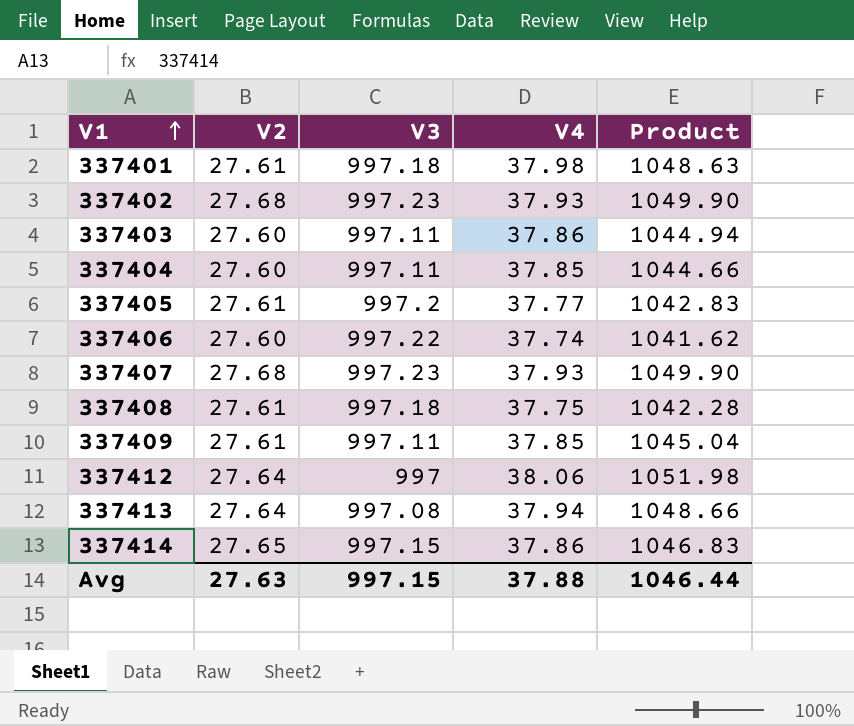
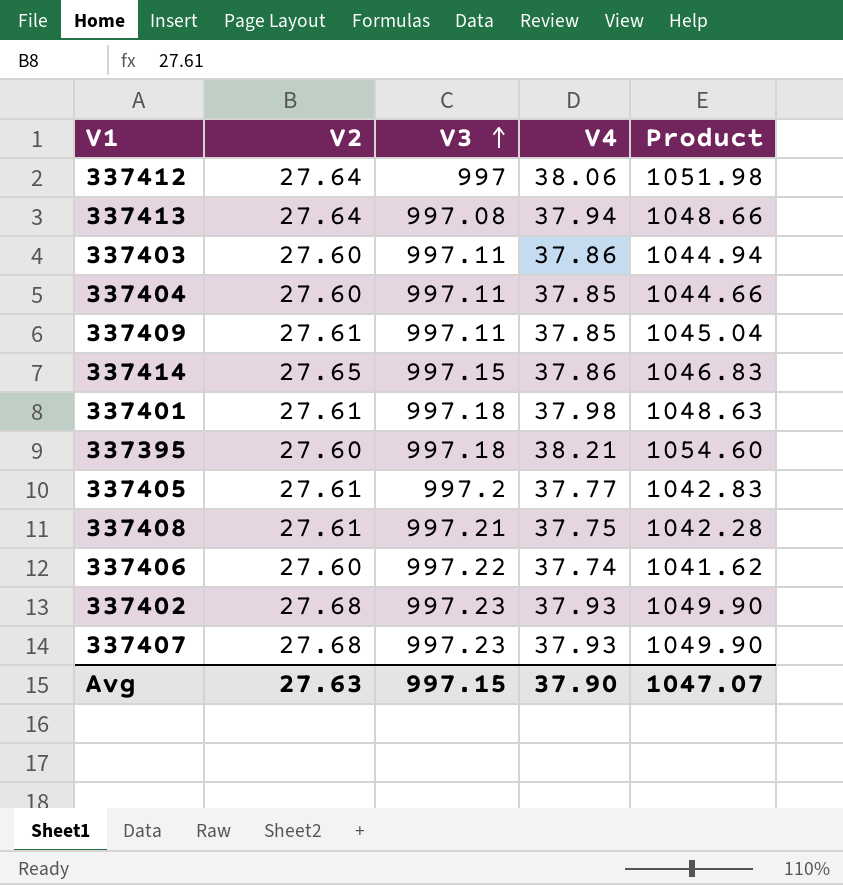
row order: V1 ascending -> V3 ascending
row 337395: none -> 27.60 | 997.18 | 38.21 | 1054.60
337408 | V3: 997.18 -> 997.21
Avg | V4: 37.88 -> 37.90
Avg | Product: 1046.44 -> 1047.07

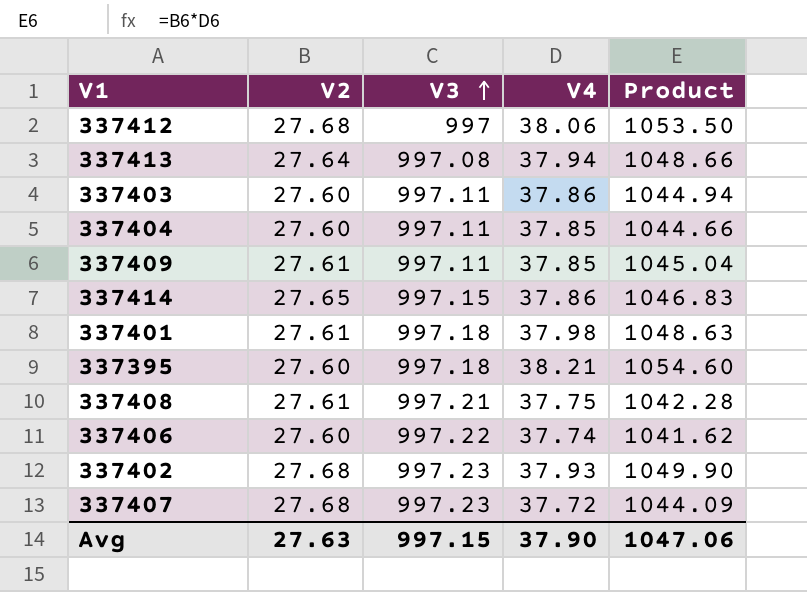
row 337405: 27.61 | 997.2 | 37.77 | 1042.83 -> none
337412 | V2: 27.64 -> 27.68
337412 | Product: 1051.98 -> 1053.50
337407 | V4: 37.93 -> 37.72
337407 | Product: 1049.90 -> 1044.09
Avg | Product: 1047.07 -> 1047.06

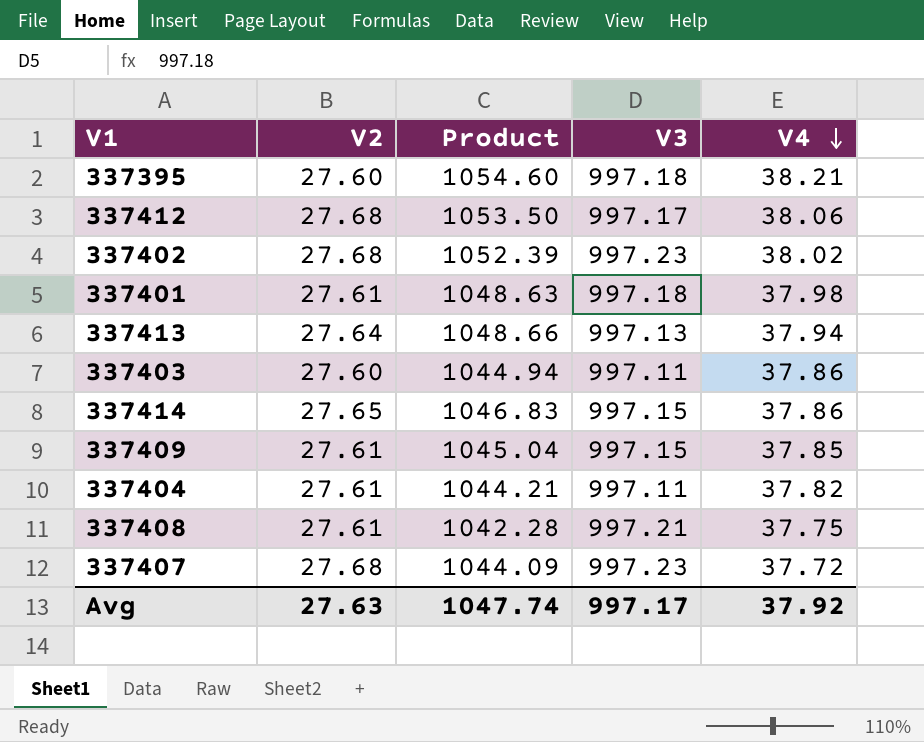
row order: V3 ascending -> V4 descending
column Product | position: 5 -> 3
row 337406: 27.60 | 997.22 | 37.74 | 1041.62 -> none
337412 | V3: 997 -> 997.17
337402 | Product: 1049.90 -> 1052.39
337402 | V4: 37.93 -> 38.02
337413 | V3: 997.08 -> 997.13
337409 | V3: 997.11 -> 997.15
337404 | V2: 27.60 -> 27.61
337404 | Product: 1044.66 -> 1044.21
337404 | V4: 37.85 -> 37.82
Avg | Product: 1047.06 -> 1047.74
Avg | V3: 997.15 -> 997.17
Avg | V4: 37.90 -> 37.92

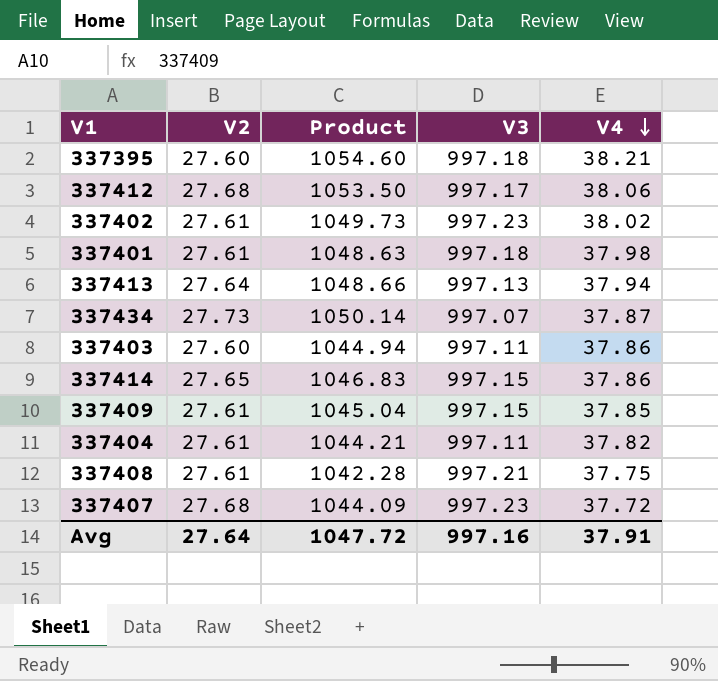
337402 | V2: 27.68 -> 27.61
337402 | Product: 1052.39 -> 1049.73
row 337434: none -> 27.73 | 1050.14 | 997.07 | 37.87
Avg | V2: 27.63 -> 27.64
Avg | Product: 1047.74 -> 1047.72
Avg | V3: 997.17 -> 997.16
Avg | V4: 37.92 -> 37.91

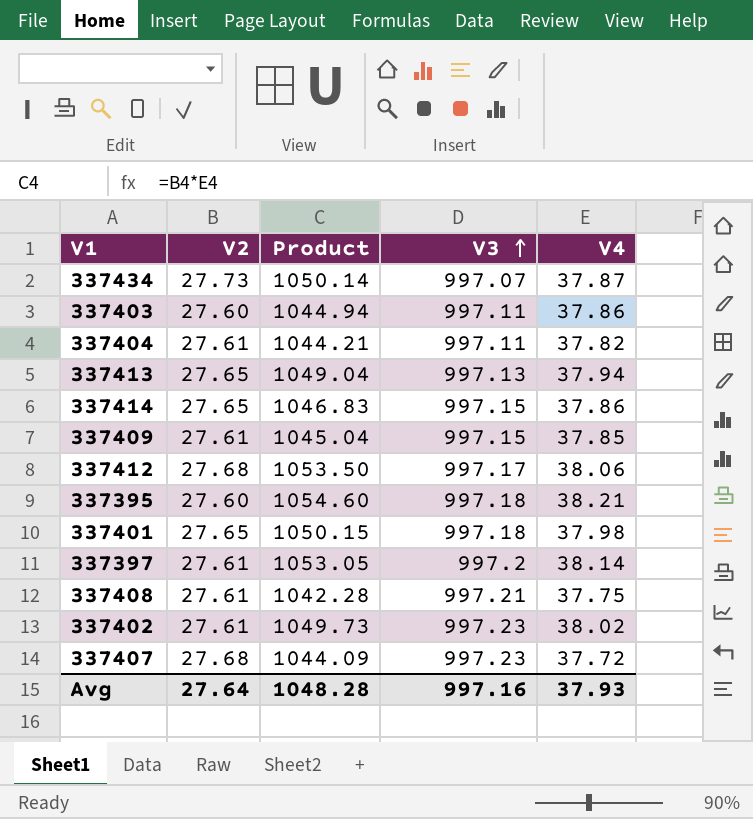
row order: V4 descending -> V3 ascending
337413 | V2: 27.64 -> 27.65
337413 | Product: 1048.66 -> 1049.04
337401 | V2: 27.61 -> 27.65
337401 | Product: 1048.63 -> 1050.15
row 337397: none -> 27.61 | 1053.05 | 997.2 | 38.14
Avg | Product: 1047.72 -> 1048.28
Avg | V4: 37.91 -> 37.93

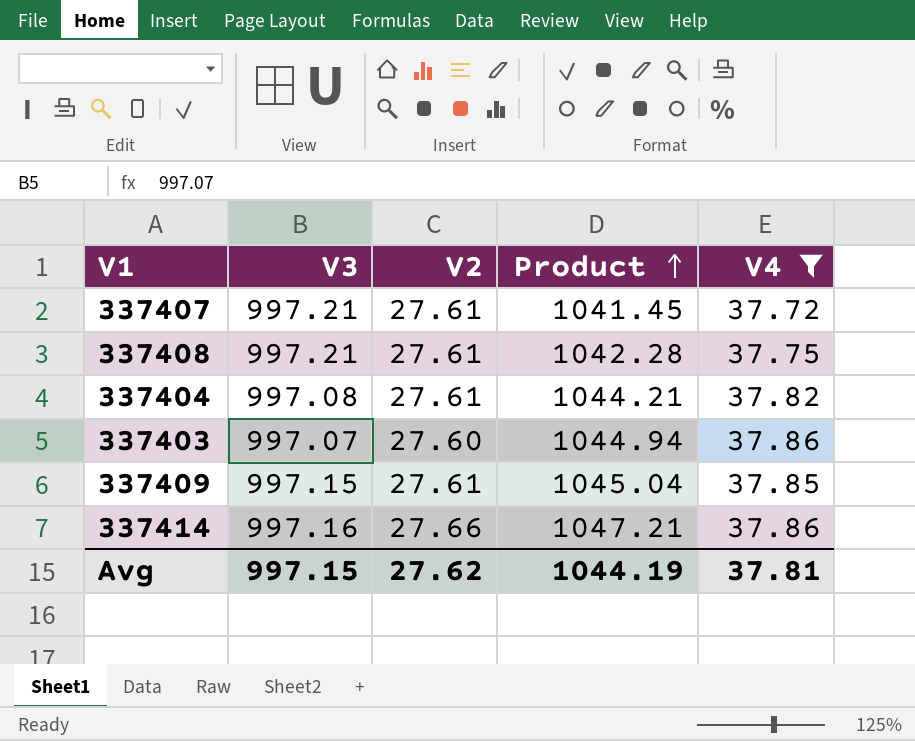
filter: none -> V4 <= 37.86
row order: V3 ascending -> Product ascending
column V3 | position: 4 -> 2
337407 | V3: 997.23 -> 997.21
337407 | V2: 27.68 -> 27.61
337407 | Product: 1044.09 -> 1041.45
337404 | V3: 997.11 -> 997.08
337403 | V3: 997.11 -> 997.07
337414 | V3: 997.15 -> 997.16
337414 | V2: 27.65 -> 27.66
337414 | Product: 1046.83 -> 1047.21
Avg | V3: 997.16 -> 997.15
Avg | V2: 27.64 -> 27.62
Avg | Product: 1048.28 -> 1044.19
Avg | V4: 37.93 -> 37.81

